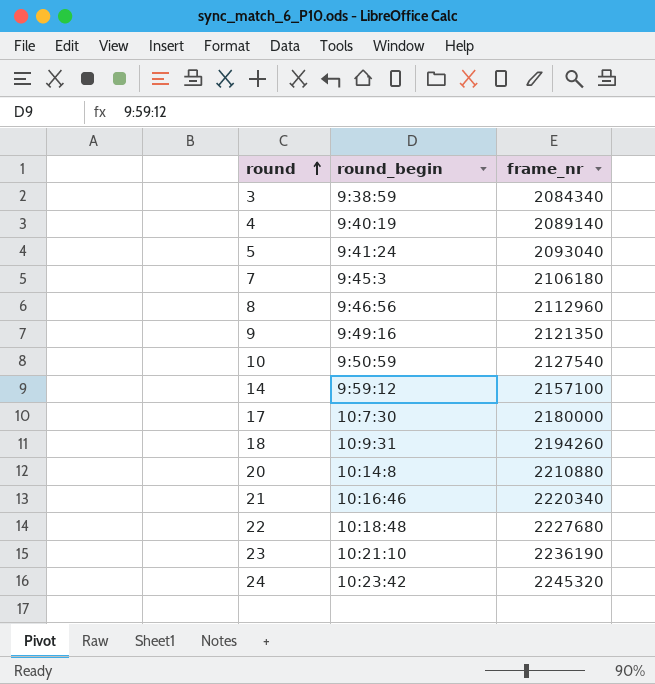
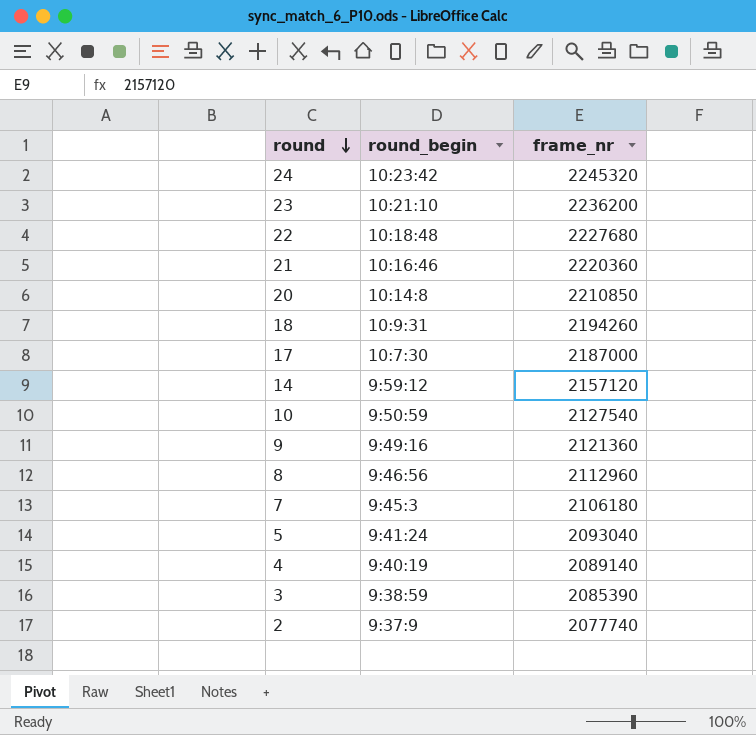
row order: round ascending -> round descending
23 | frame_nr: 2236190 -> 2236200
21 | frame_nr: 2220340 -> 2220360
20 | frame_nr: 2210880 -> 2210850
17 | frame_nr: 2180000 -> 2187000
14 | frame_nr: 2157100 -> 2157120
9 | frame_nr: 2121350 -> 2121360
3 | frame_nr: 2084340 -> 2085390
row 2: none -> 9:37:9 | 2077740

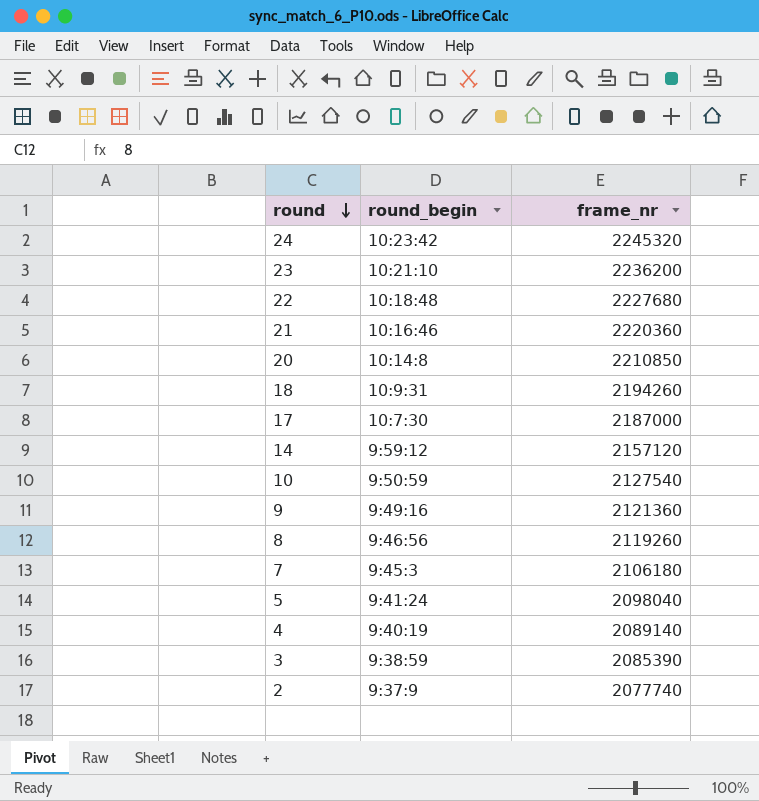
8 | frame_nr: 2112960 -> 2119260
5 | frame_nr: 2093040 -> 2098040

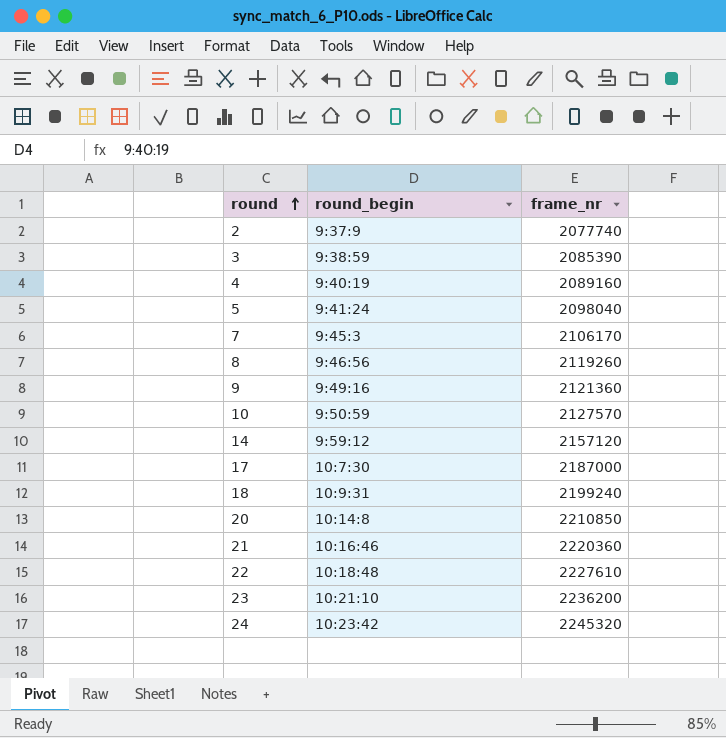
row order: round descending -> round ascending
4 | frame_nr: 2089140 -> 2089160
7 | frame_nr: 2106180 -> 2106170
10 | frame_nr: 2127540 -> 2127570
18 | frame_nr: 2194260 -> 2199240
22 | frame_nr: 2227680 -> 2227610

